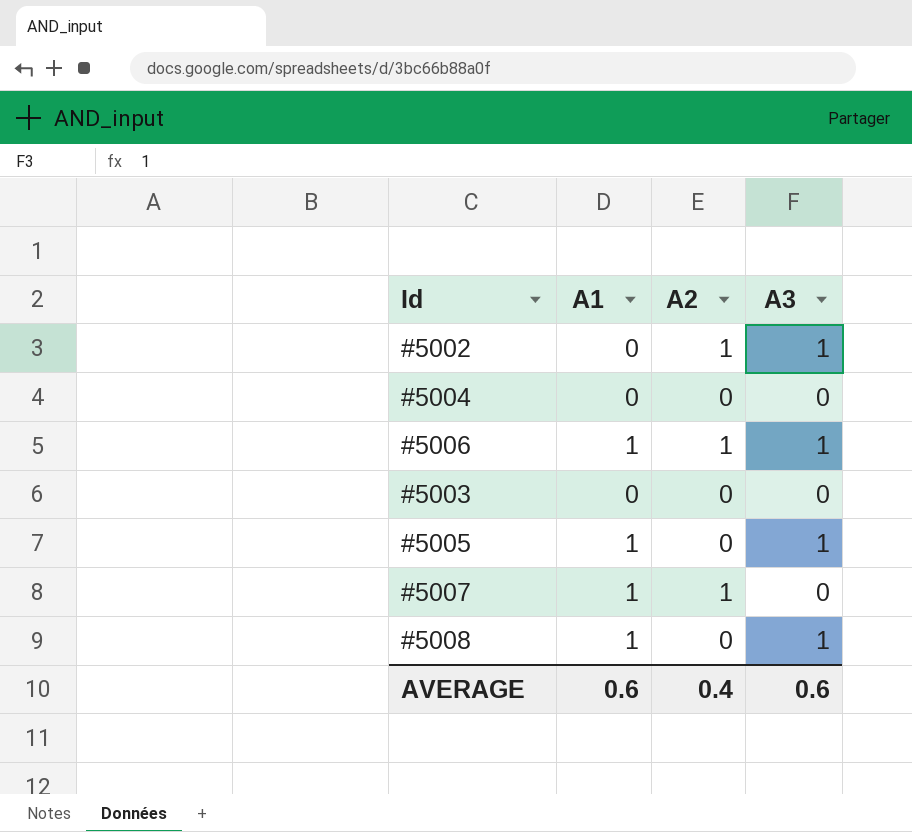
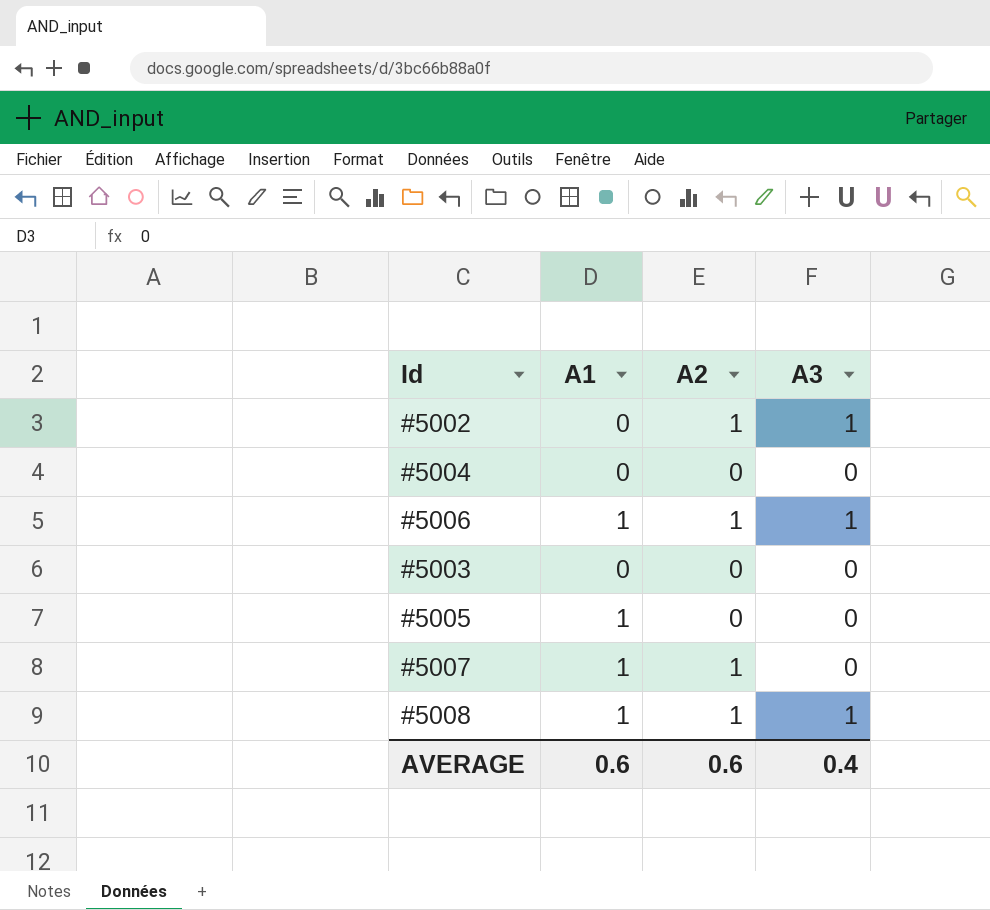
#5005 | A3: 1 -> 0
#5008 | A2: 0 -> 1
AVERAGE | A2: 0.4 -> 0.6
AVERAGE | A3: 0.6 -> 0.4

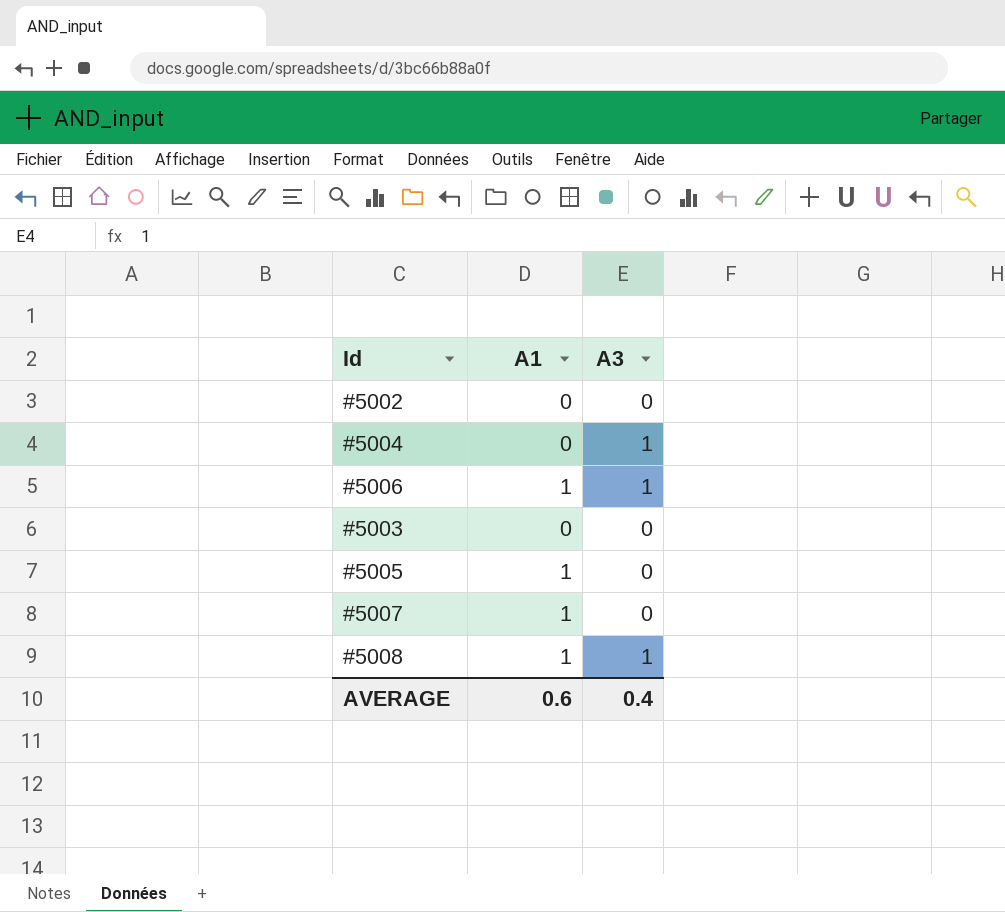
column A2 | position: 3 -> none
#5002 | A3: 1 -> 0
#5004 | A3: 0 -> 1

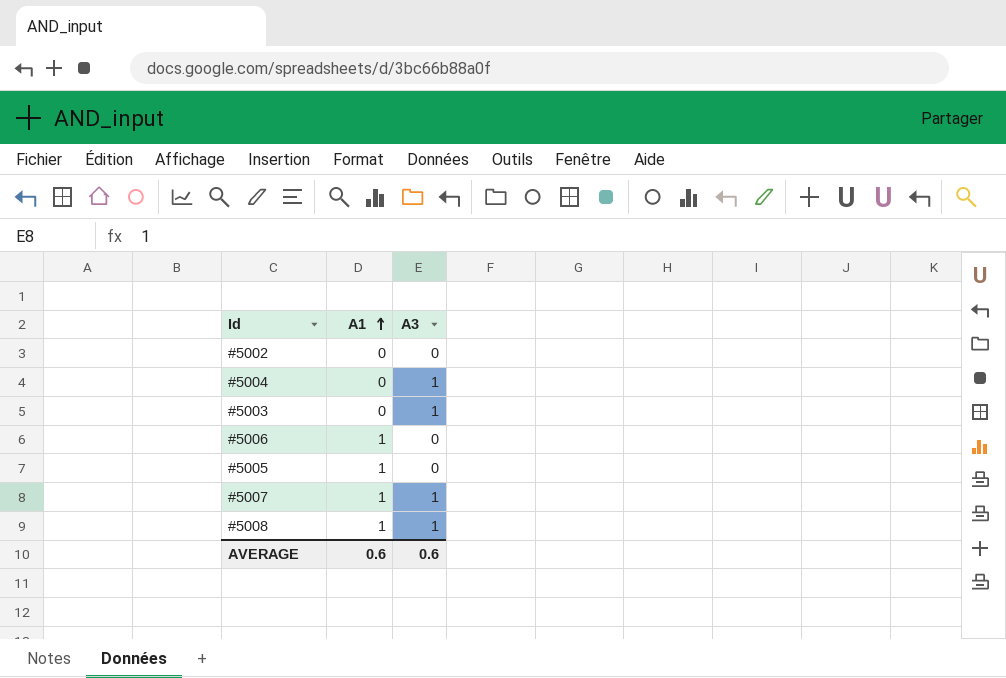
row order: none -> A1 ascending
#5003 | A3: 0 -> 1
#5006 | A3: 1 -> 0
#5007 | A3: 0 -> 1
AVERAGE | A3: 0.4 -> 0.6

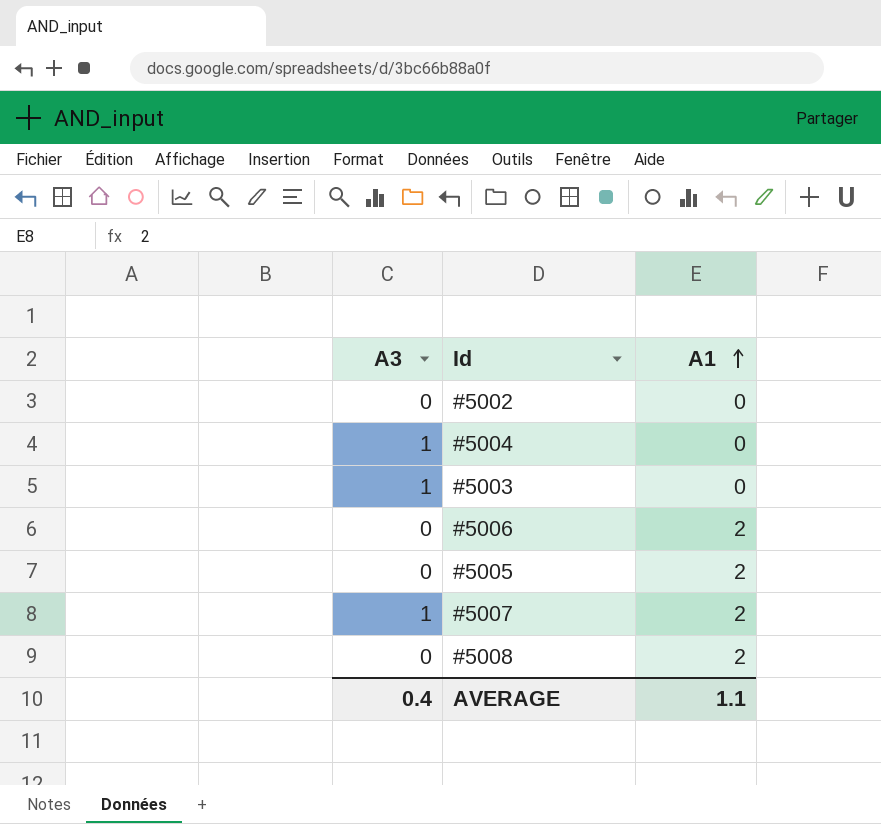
column A3 | position: 3 -> 1
#5006 | A1: 1 -> 2
#5005 | A1: 1 -> 2
#5007 | A1: 1 -> 2
#5008 | A3: 1 -> 0
#5008 | A1: 1 -> 2
AVERAGE | A3: 0.6 -> 0.4
AVERAGE | A1: 0.6 -> 1.1

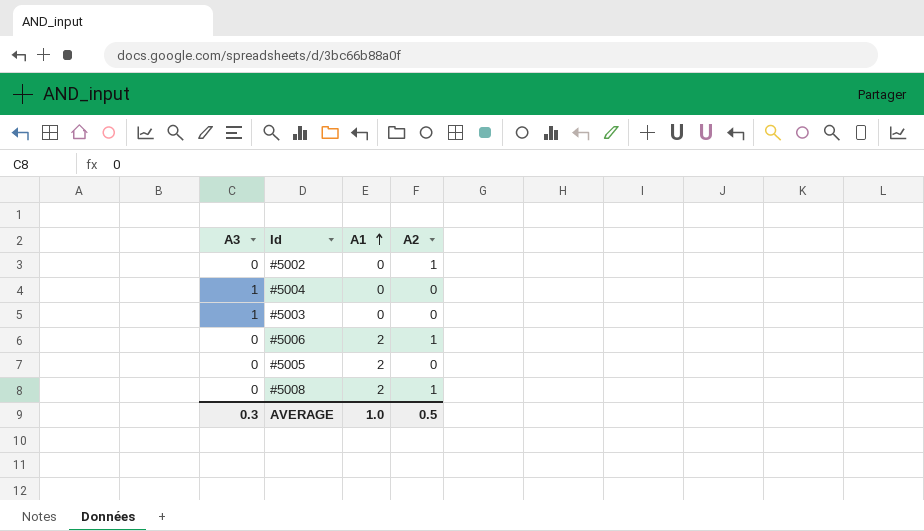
column A2 | position: none -> 4
row #5007: 1 | 2 -> none
AVERAGE | A3: 0.4 -> 0.3
AVERAGE | A1: 1.1 -> 1.0

